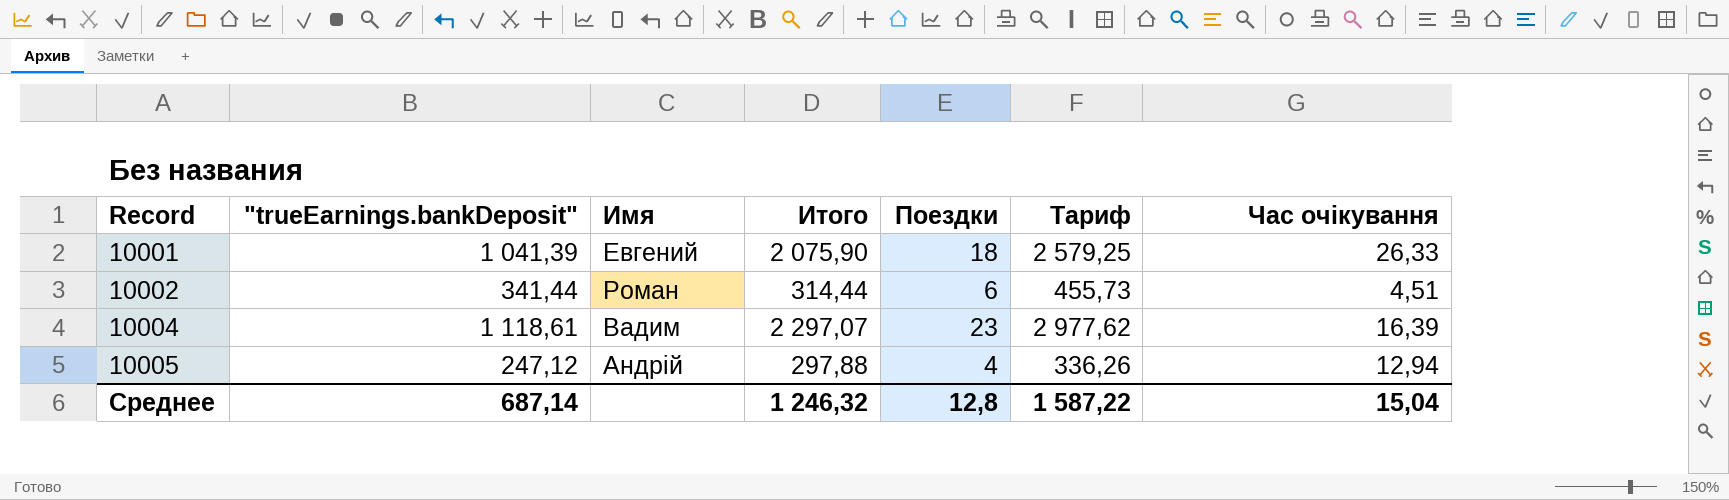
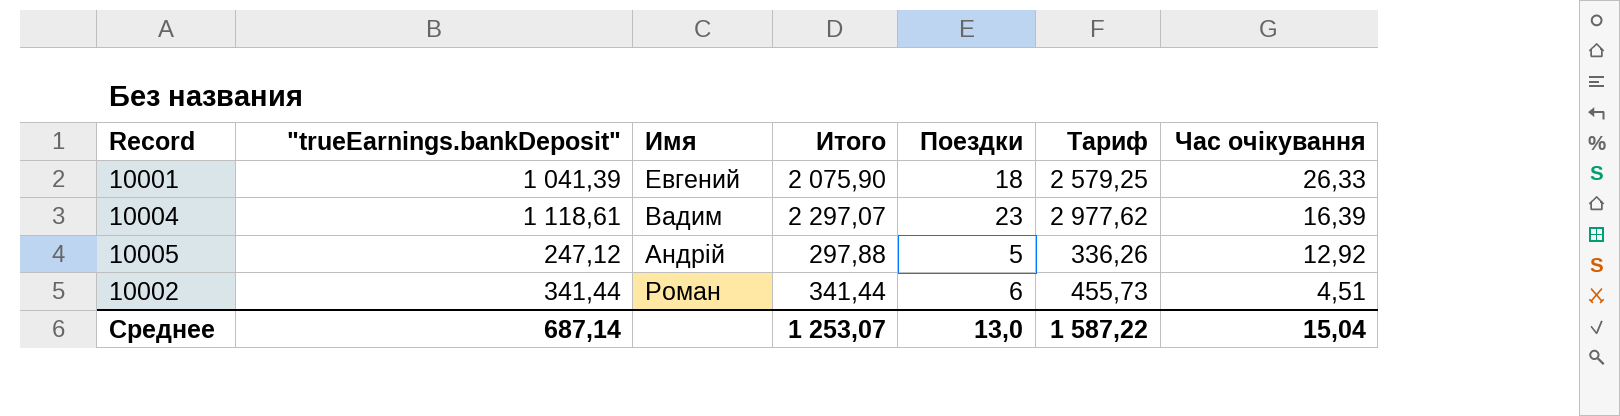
row order: Record ascending -> Час очікування descending
10005 | Поездки: 4 -> 5
10005 | Час очікування: 12,94 -> 12,92
10002 | Итого: 314,44 -> 341,44
Среднее | Итого: 1 246,32 -> 1 253,07
Среднее | Поездки: 12,8 -> 13,0

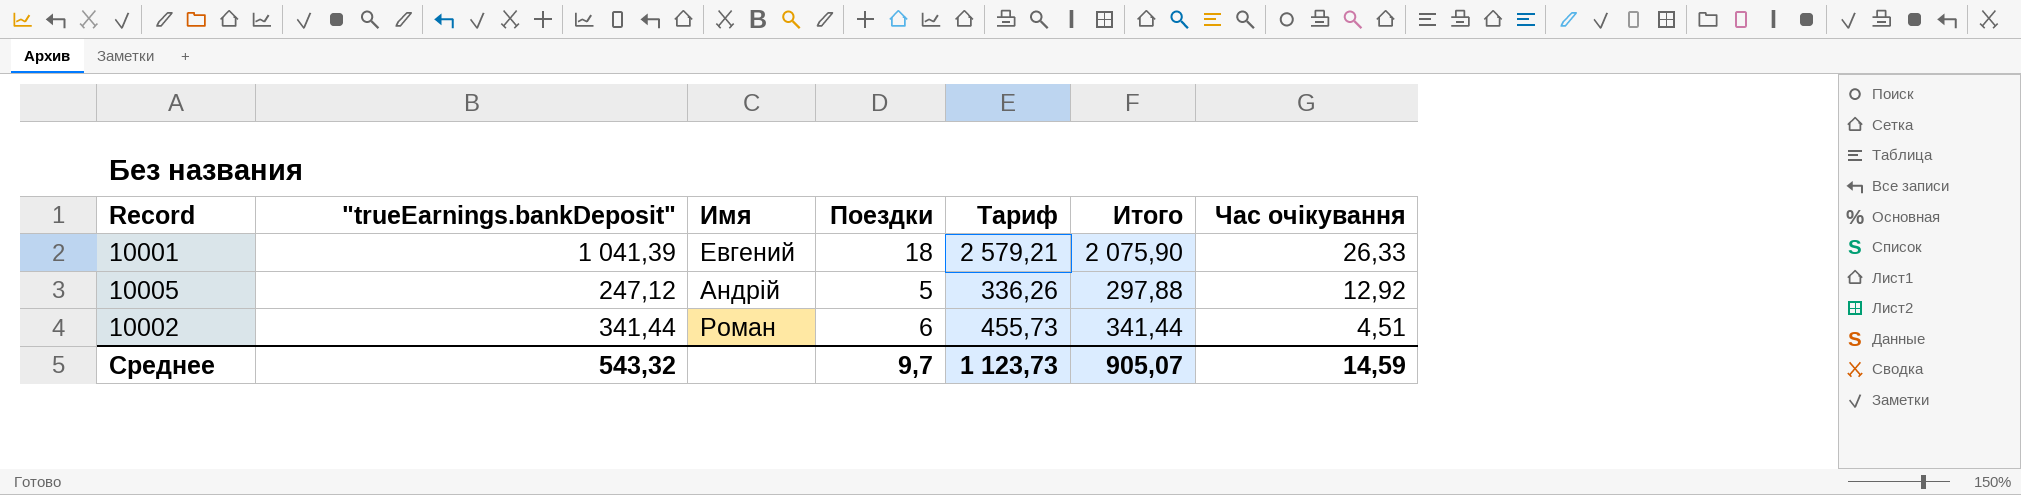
column Итого | position: 4 -> 6
row 10004: 1 118,61 | Вадим | 2 297,07 | 23 | 2 977,62 | 16,39 -> none
10001 | Тариф: 2 579,25 -> 2 579,21
Среднее | "trueEarnings.bankDeposit": 687,14 -> 543,32
Среднее | Поездки: 13,0 -> 9,7
Среднее | Тариф: 1 587,22 -> 1 123,73
Среднее | Итого: 1 253,07 -> 905,07
Среднее | Час очікування: 15,04 -> 14,59

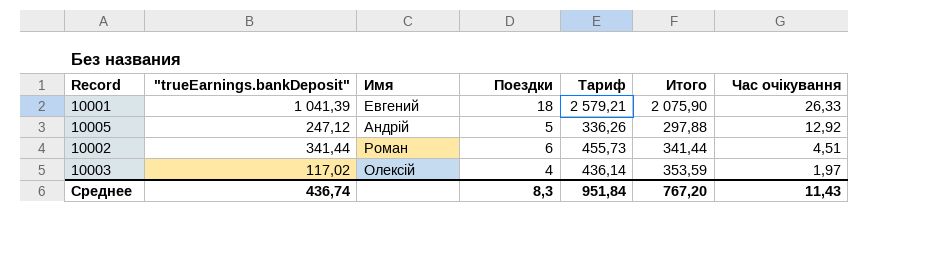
row 10003: none -> 117,02 | Олексій | 4 | 436,14 | 353,59 | 1,97
Среднее | "trueEarnings.bankDeposit": 543,32 -> 436,74
Среднее | Поездки: 9,7 -> 8,3
Среднее | Тариф: 1 123,73 -> 951,84
Среднее | Итого: 905,07 -> 767,20
Среднее | Час очікування: 14,59 -> 11,43

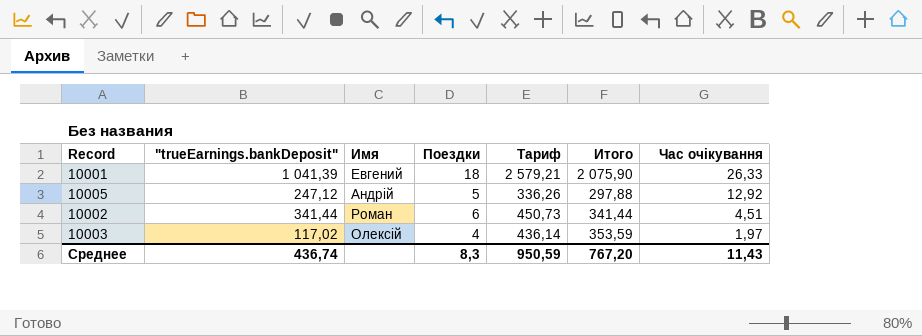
10002 | Тариф: 455,73 -> 450,73
Среднее | Тариф: 951,84 -> 950,59

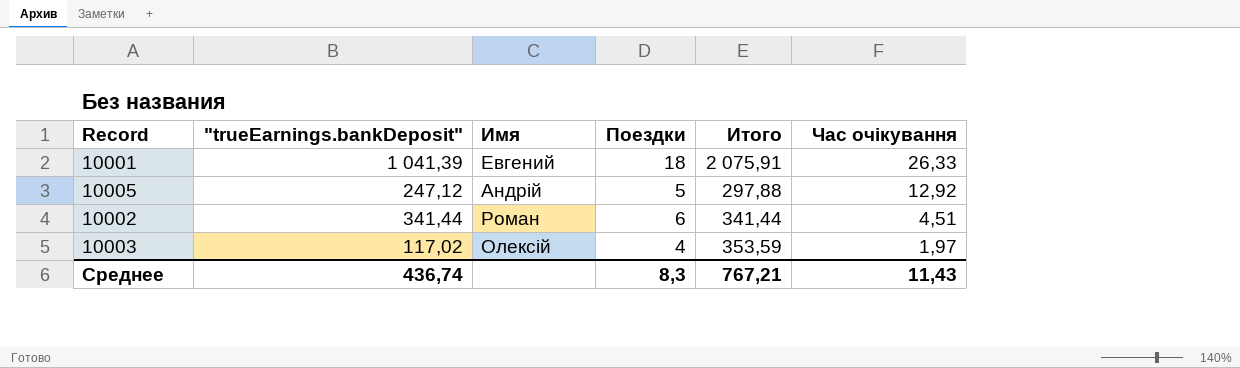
column Тариф | position: 5 -> none
10001 | Итого: 2 075,90 -> 2 075,91
Среднее | Итого: 767,20 -> 767,21

